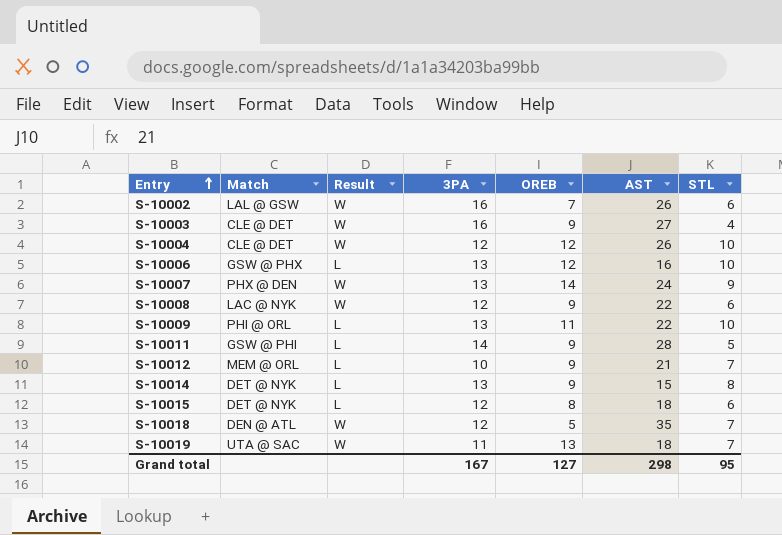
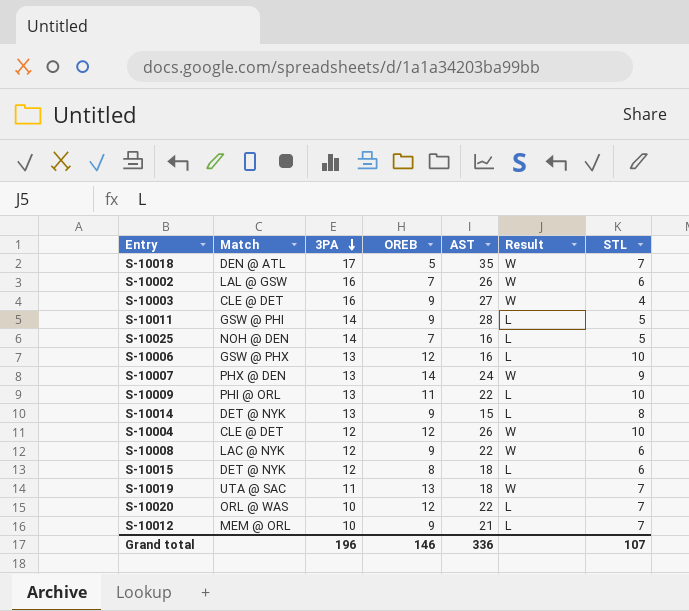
row order: Entry ascending -> 3PA descending
column Result | position: 3 -> 6
S-10018 | 3PA: 12 -> 17
row S-10025: none -> NOH @ DEN | 14 | 7 | 16 | L | 5
row S-10020: none -> ORL @ WAS | 10 | 12 | 22 | L | 7
Grand total | 3PA: 167 -> 196
Grand total | OREB: 127 -> 146
Grand total | AST: 298 -> 336
Grand total | STL: 95 -> 107

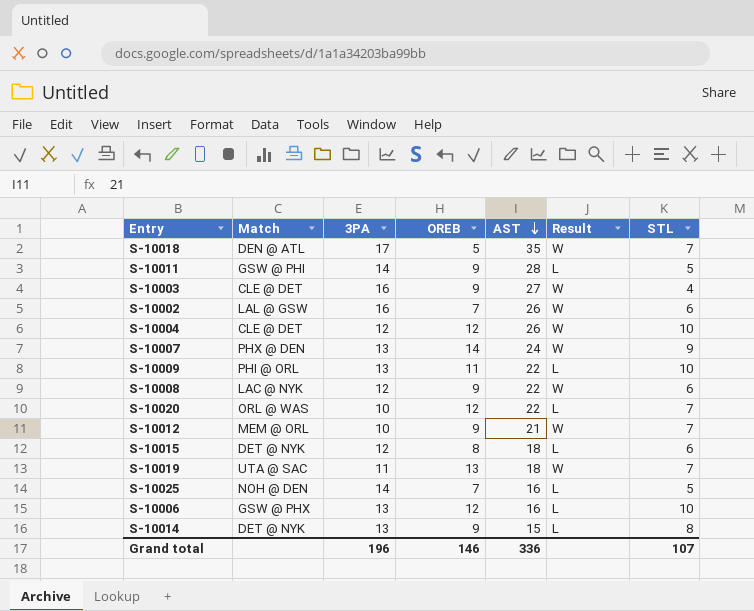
row order: 3PA descending -> AST descending
S-10012 | Result: L -> W

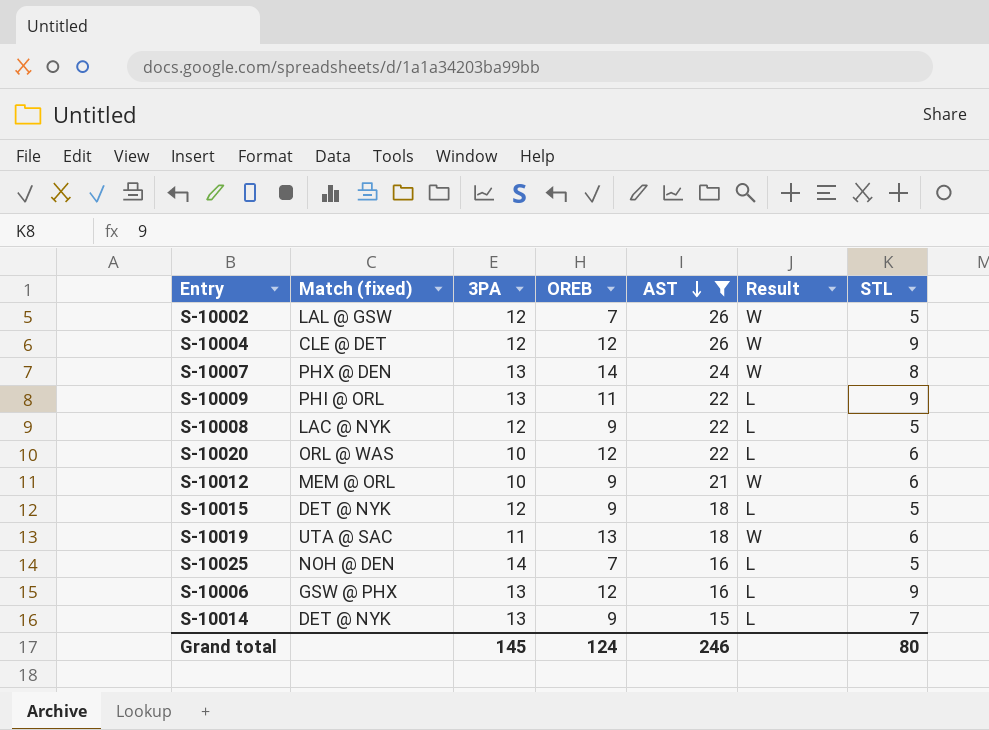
filter: none -> AST <= 26
column name: Match -> Match (fixed)
S-10002 | 3PA: 16 -> 12
S-10002 | STL: 6 -> 5
S-10004 | STL: 10 -> 9
S-10007 | STL: 9 -> 8
S-10009 | STL: 10 -> 9
S-10008 | Result: W -> L
S-10008 | STL: 6 -> 5
S-10020 | STL: 7 -> 6
S-10012 | STL: 7 -> 6
S-10015 | OREB: 8 -> 9
S-10015 | STL: 6 -> 5
S-10019 | STL: 7 -> 6
S-10006 | STL: 10 -> 9
S-10014 | STL: 8 -> 7
Grand total | 3PA: 196 -> 145
Grand total | OREB: 146 -> 124
Grand total | AST: 336 -> 246
Grand total | STL: 107 -> 80

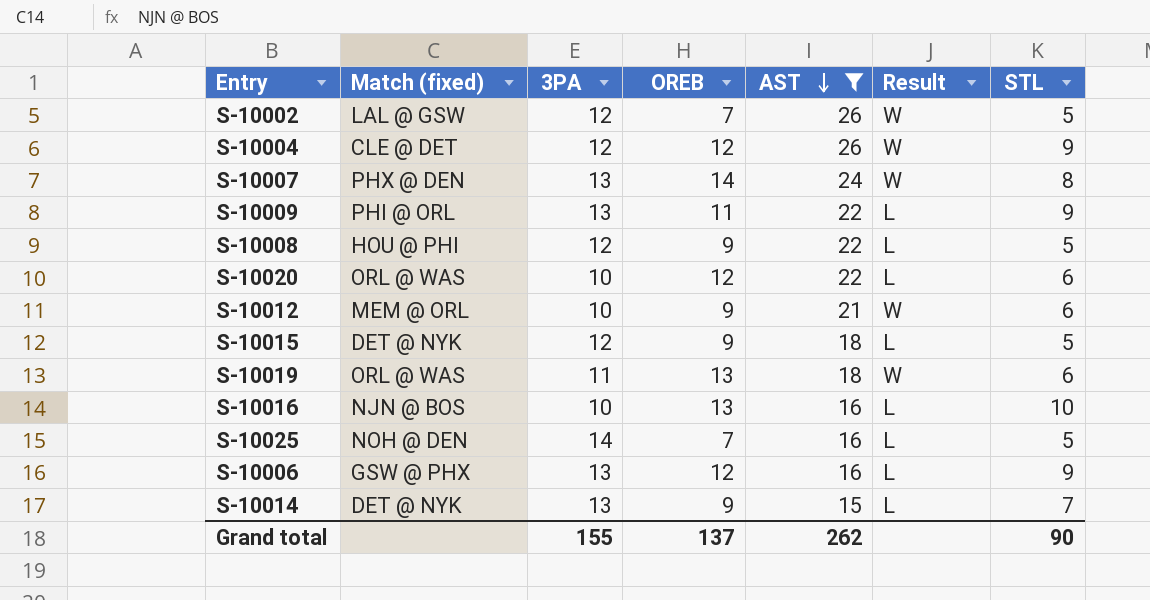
S-10008 | Match (fixed): LAC @ NYK -> HOU @ PHI
S-10019 | Match (fixed): UTA @ SAC -> ORL @ WAS
row S-10016: none -> NJN @ BOS | 10 | 13 | 16 | L | 10
Grand total | 3PA: 145 -> 155
Grand total | OREB: 124 -> 137
Grand total | AST: 246 -> 262
Grand total | STL: 80 -> 90

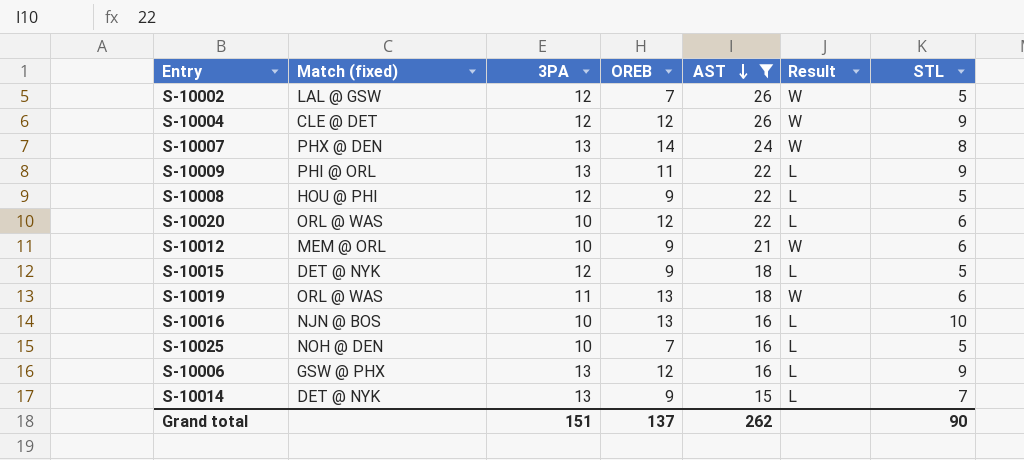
S-10025 | 3PA: 14 -> 10
Grand total | 3PA: 155 -> 151

